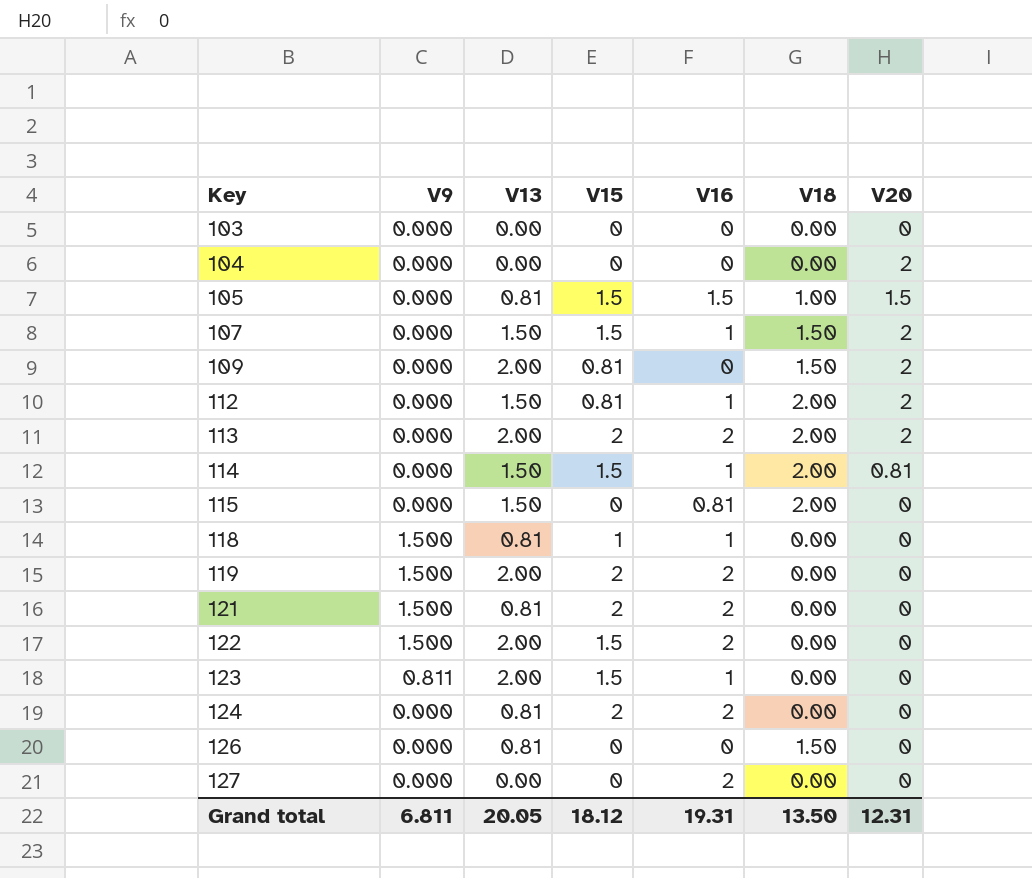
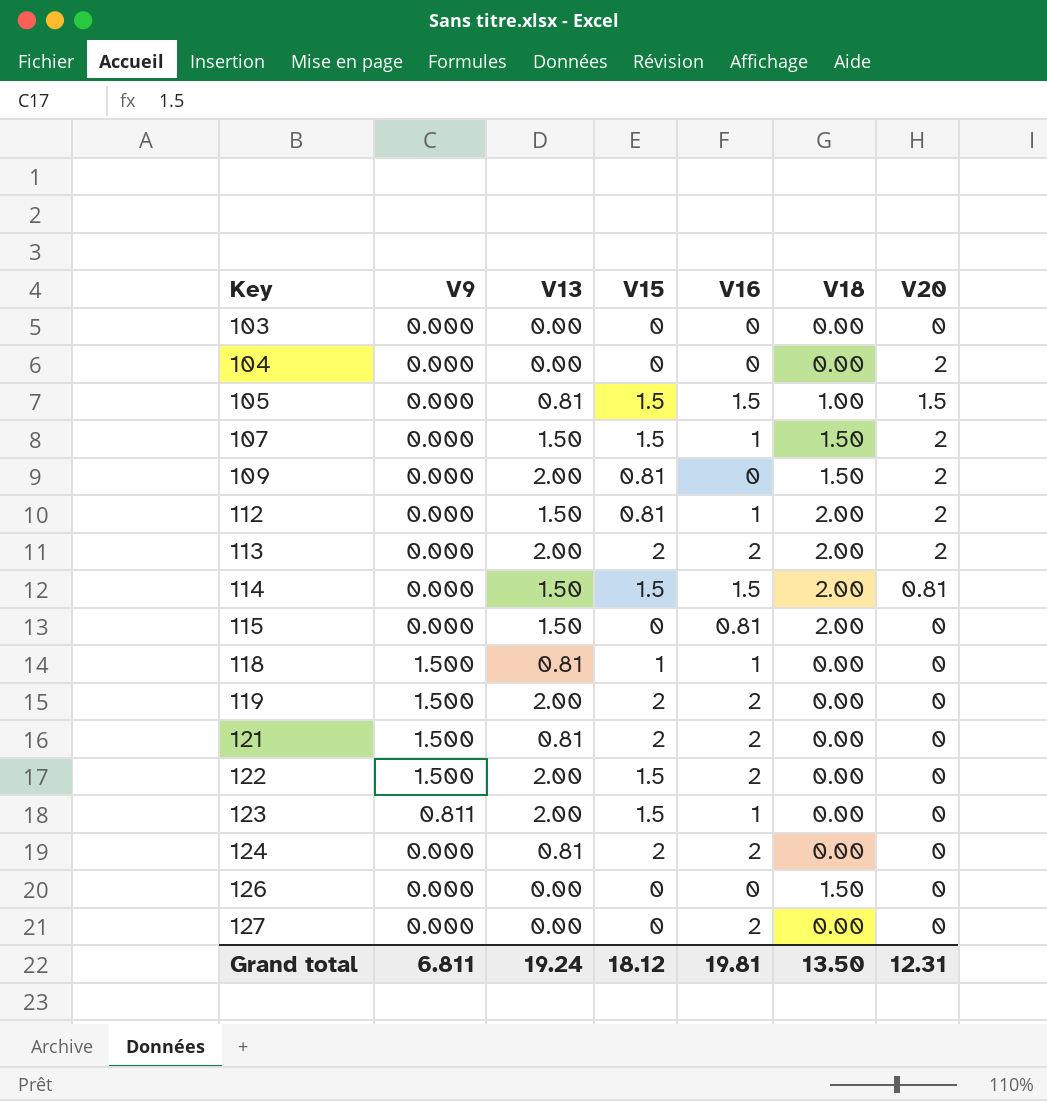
114 | V16: 1 -> 1.5
126 | V13: 0.81 -> 0.00
Grand total | V13: 20.05 -> 19.24
Grand total | V16: 19.31 -> 19.81

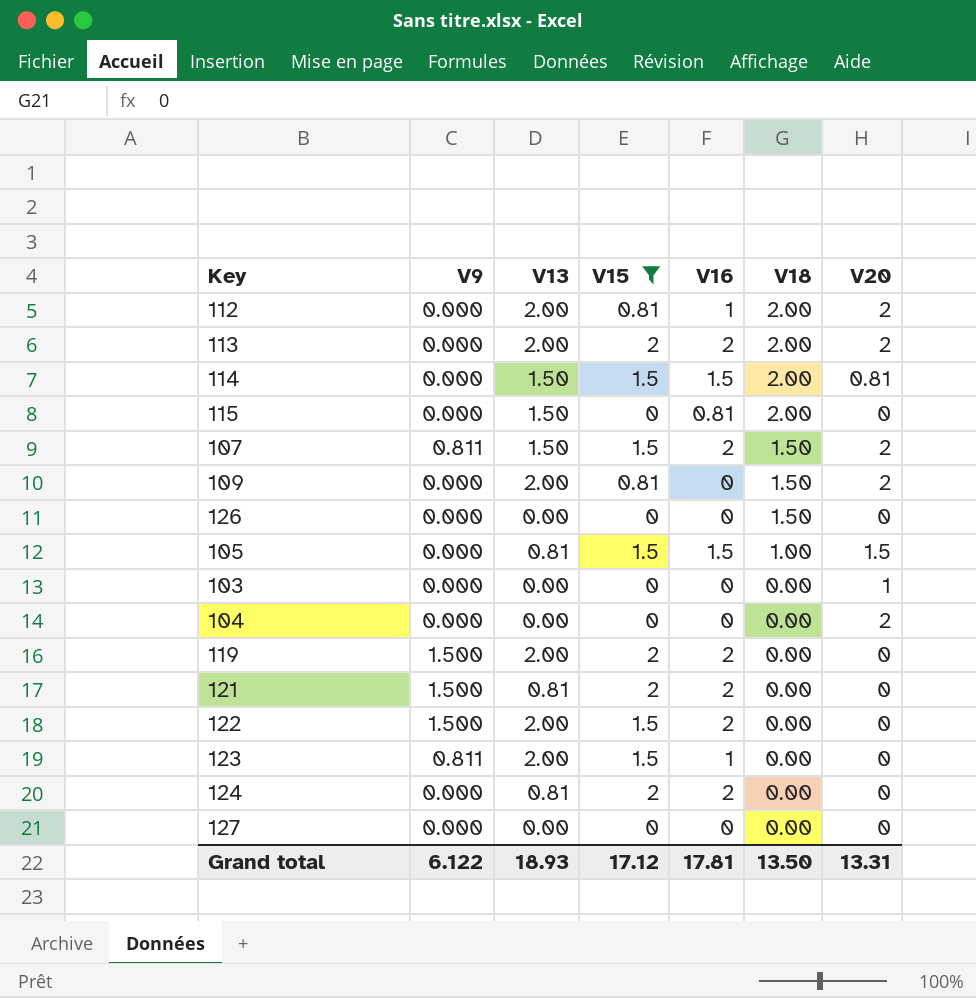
filter: none -> V15 != 1
row order: Key ascending -> V18 descending
112 | V13: 1.50 -> 2.00
107 | V9: 0.000 -> 0.811
107 | V16: 1 -> 2
103 | V20: 0 -> 1
127 | V16: 2 -> 0
Grand total | V9: 6.811 -> 6.122
Grand total | V13: 19.24 -> 18.93
Grand total | V15: 18.12 -> 17.12
Grand total | V16: 19.81 -> 17.81
Grand total | V20: 12.31 -> 13.31

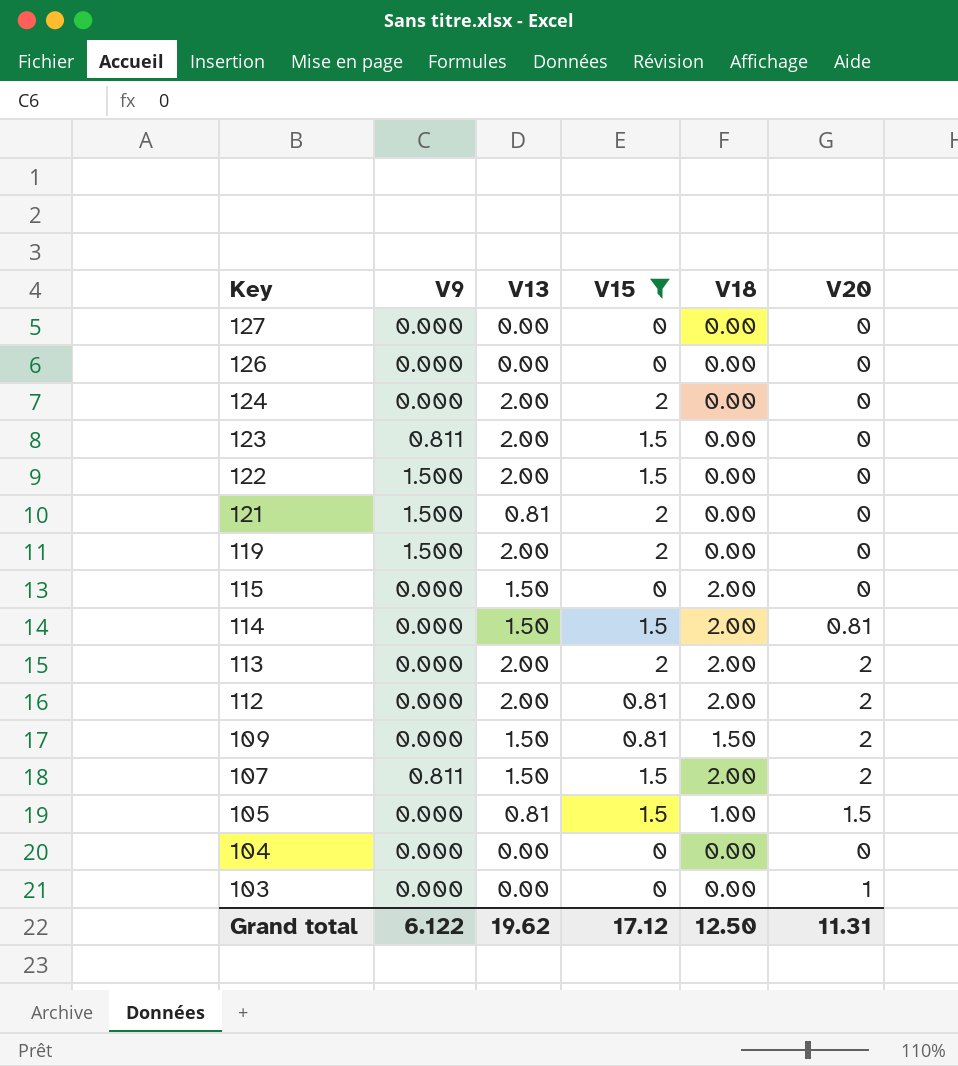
row order: V18 descending -> Key descending
column V16 | position: 5 -> none
126 | V18: 1.50 -> 0.00
124 | V13: 0.81 -> 2.00
109 | V13: 2.00 -> 1.50
107 | V18: 1.50 -> 2.00
104 | V20: 2 -> 0
Grand total | V13: 18.93 -> 19.62
Grand total | V18: 13.50 -> 12.50
Grand total | V20: 13.31 -> 11.31

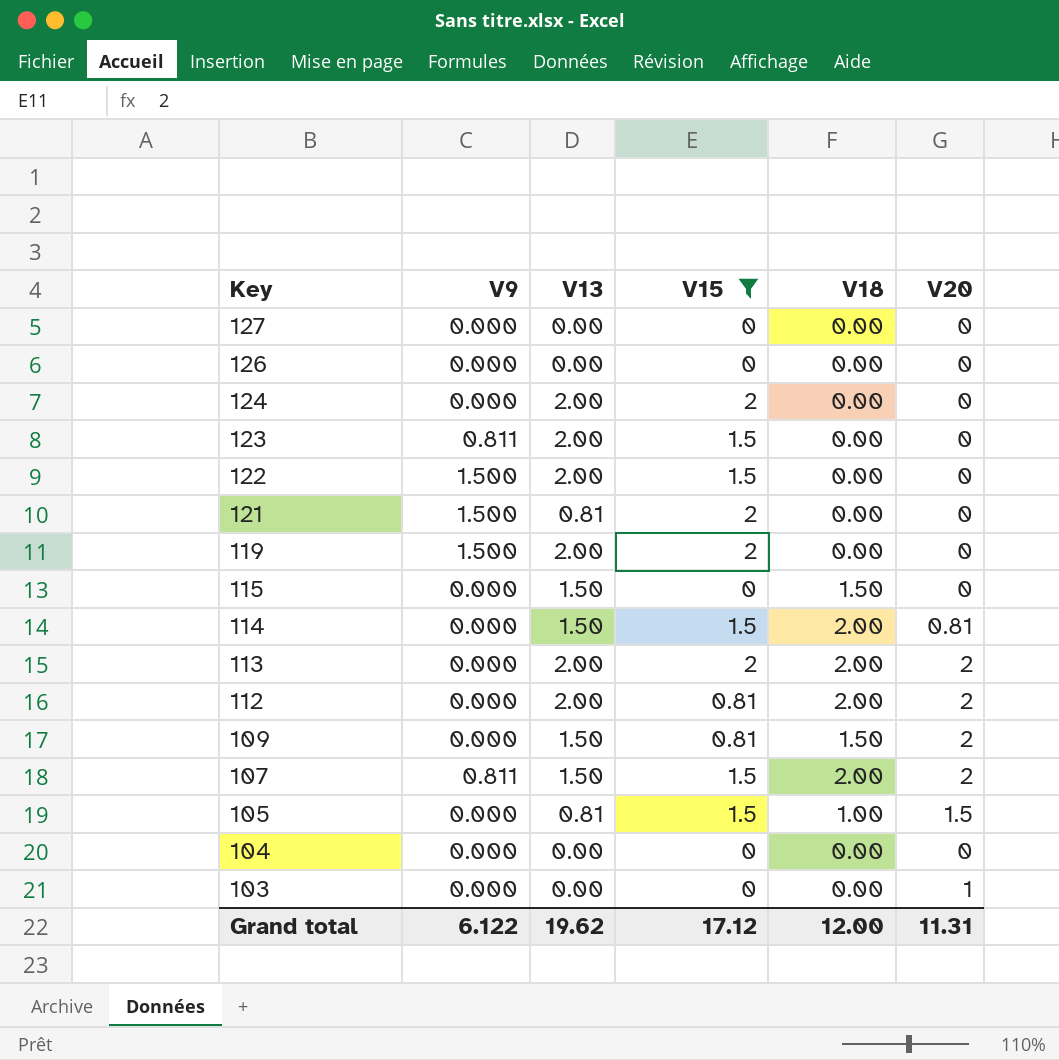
115 | V18: 2.00 -> 1.50
Grand total | V18: 12.50 -> 12.00

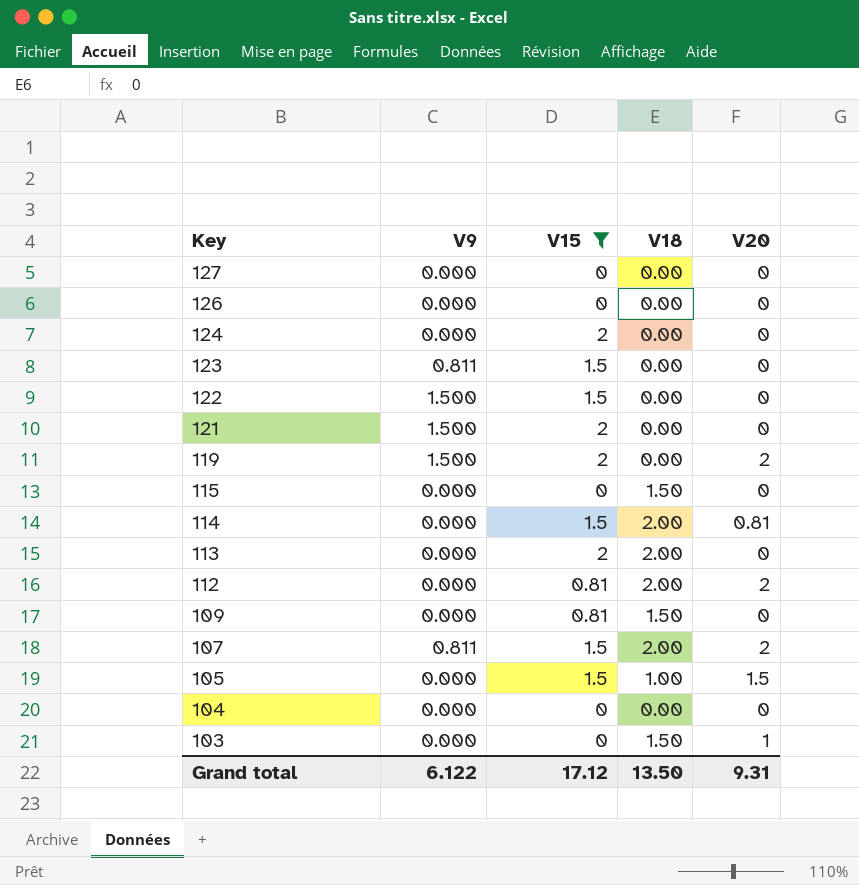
column V13 | position: 3 -> none
119 | V20: 0 -> 2
113 | V20: 2 -> 0
109 | V20: 2 -> 0
103 | V18: 0.00 -> 1.50
Grand total | V18: 12.00 -> 13.50
Grand total | V20: 11.31 -> 9.31

